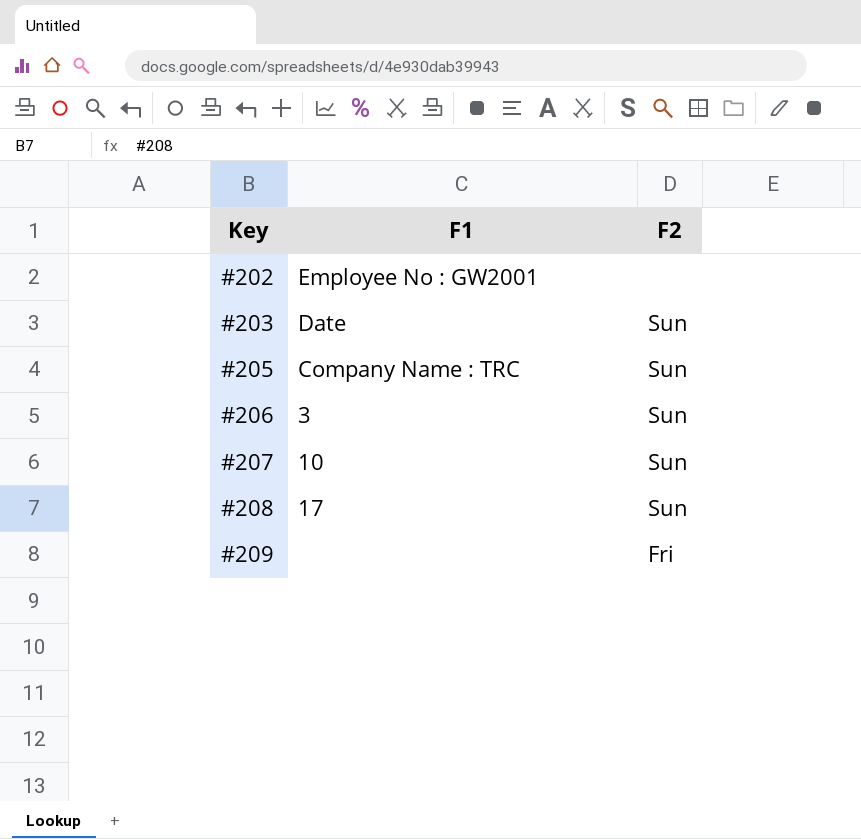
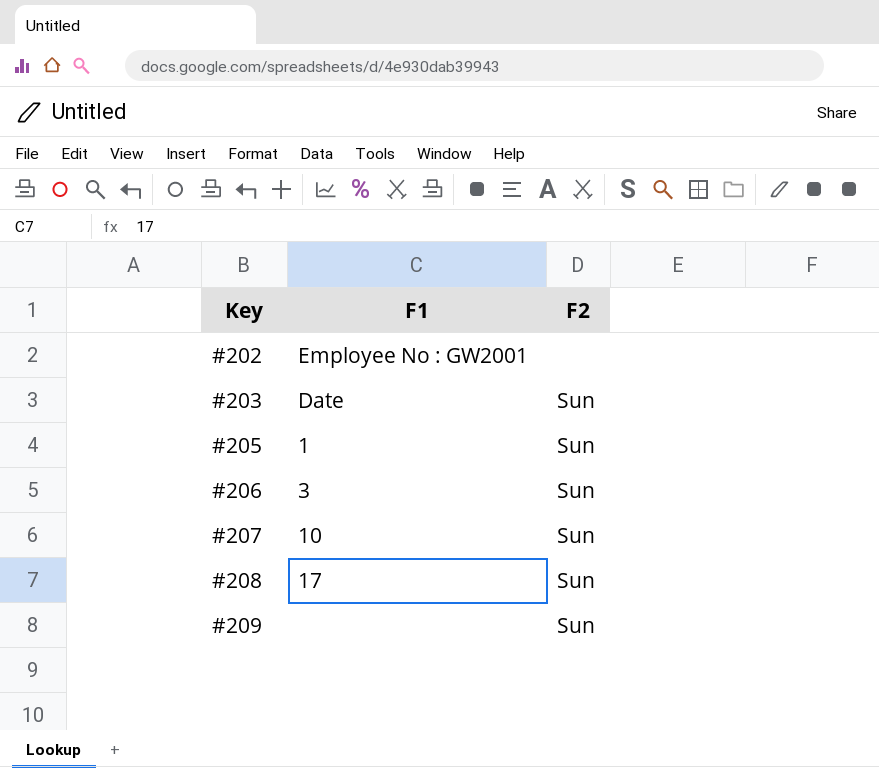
#205 | F1: Company Name : TRC -> 1
#209 | F2: Fri -> Sun

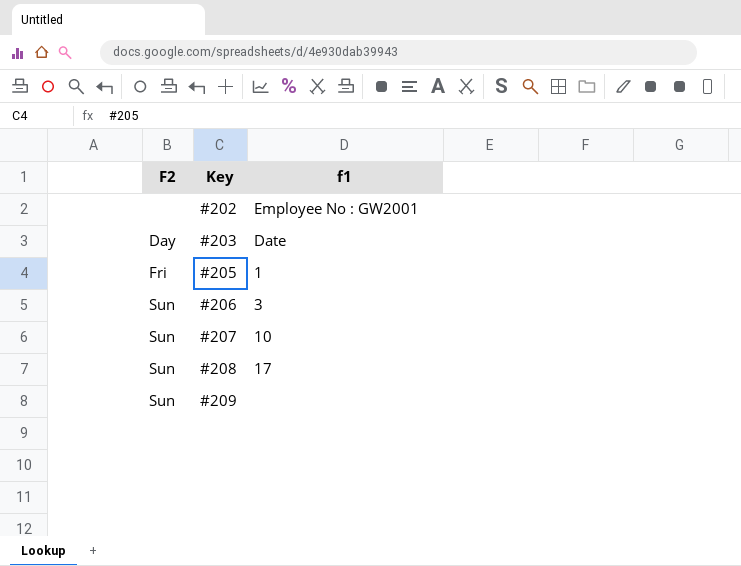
column F2 | position: 3 -> 1
column name: F1 -> f1
#203 | F2: Sun -> Day
#205 | F2: Sun -> Fri

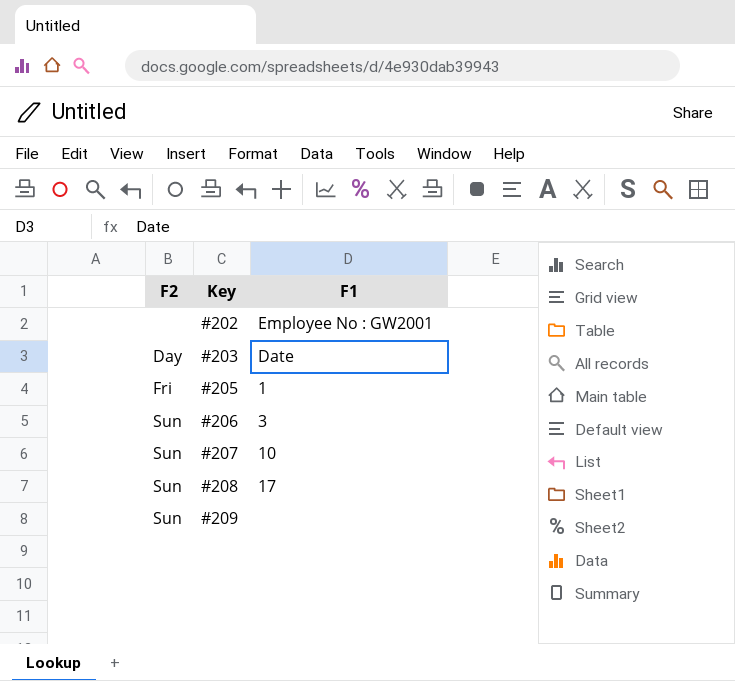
column name: f1 -> F1

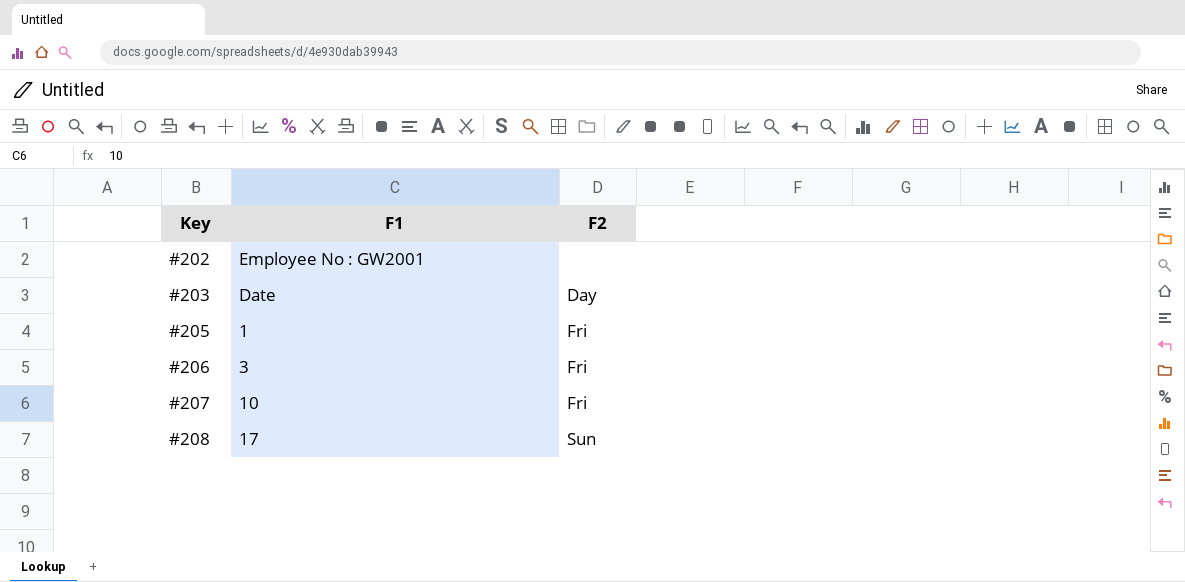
column F2 | position: 1 -> 3
row #209: Sun | none -> none
#206 | F2: Sun -> Fri
#207 | F2: Sun -> Fri

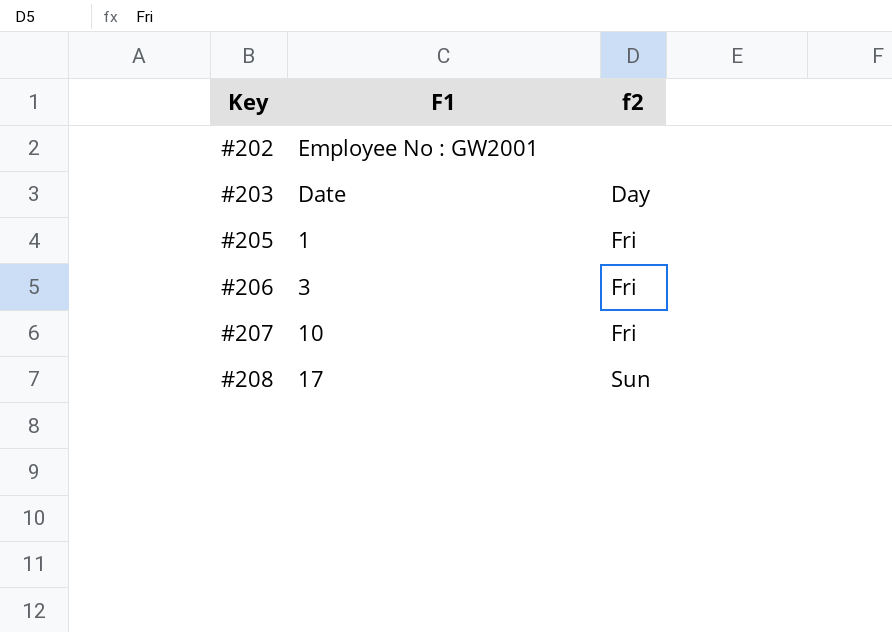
column name: F2 -> f2

